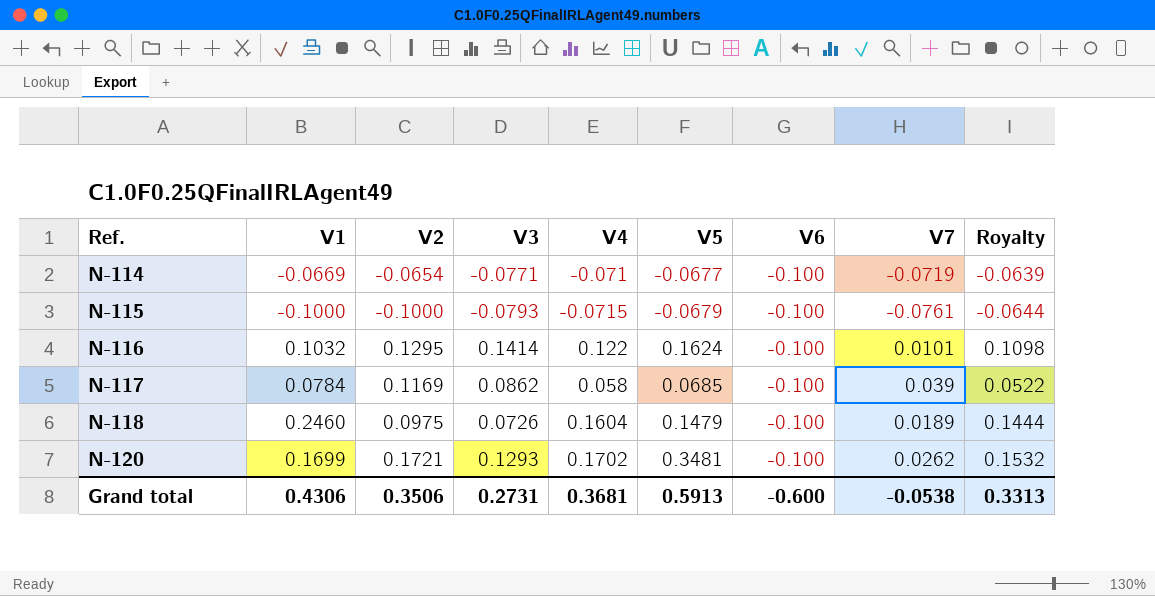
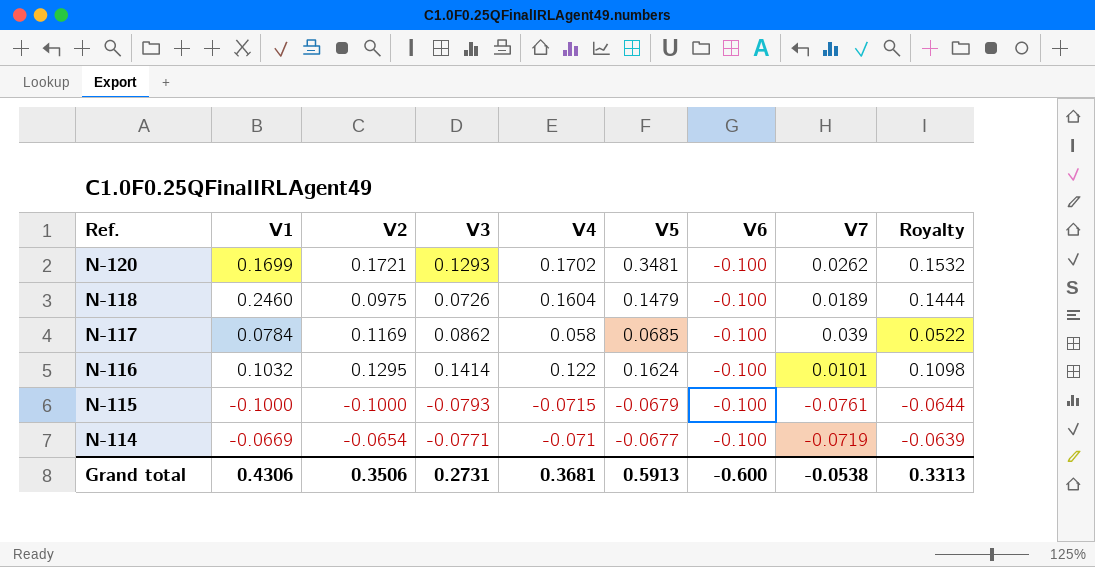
row order: Ref. ascending -> Ref. descending

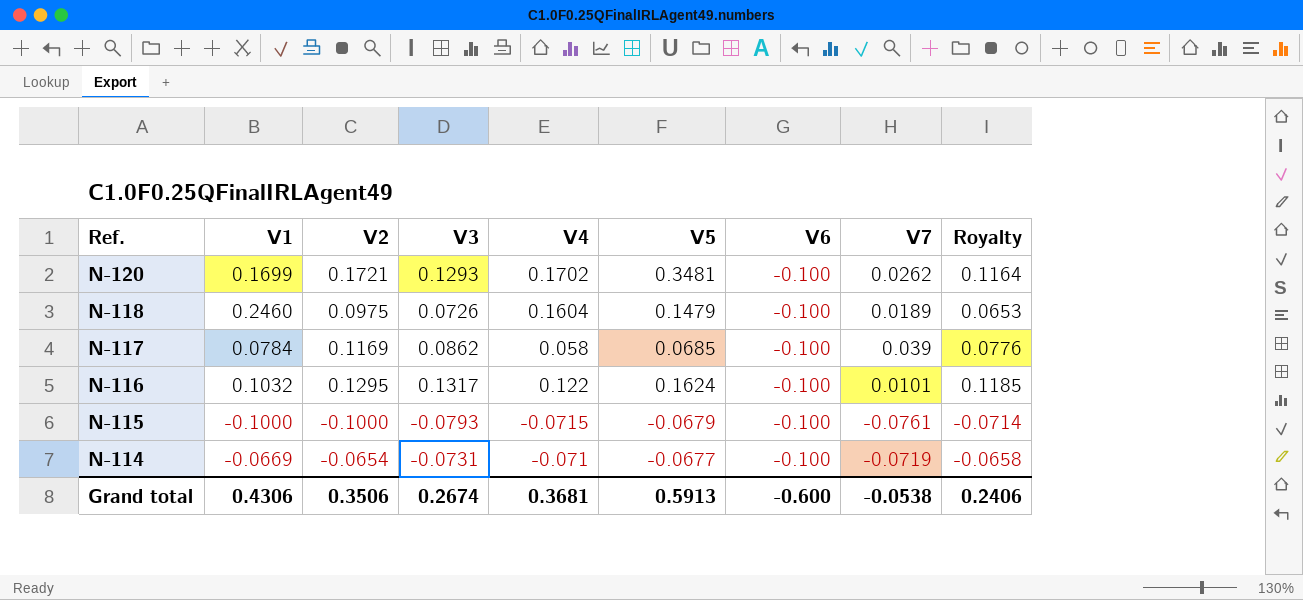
column Royalty | formula: [V4] * 0.9 -> [V3] * 0.9
N-116 | V3: 0.1414 -> 0.1317
N-114 | V3: -0.0771 -> -0.0731
Grand total | V3: 0.2731 -> 0.2674
Grand total | Royalty: 0.3313 -> 0.2406

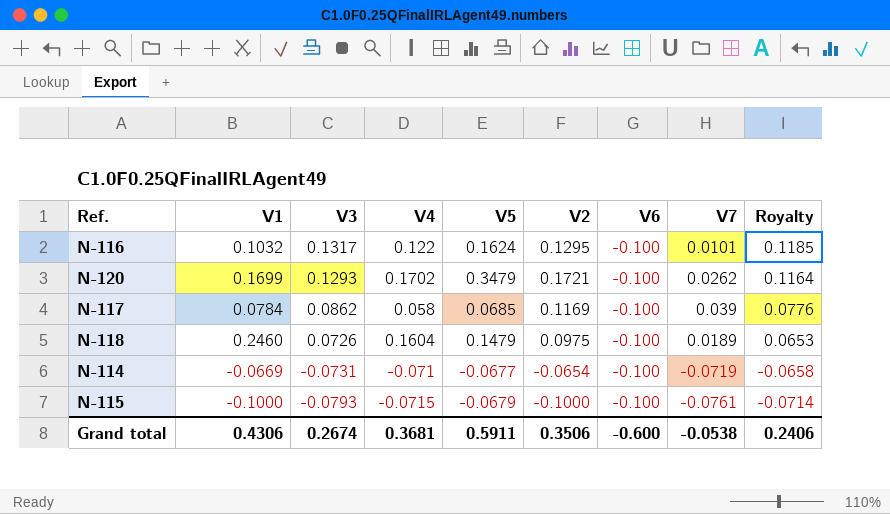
row order: Ref. descending -> V3 descending
column V2 | position: 3 -> 6
N-120 | V5: 0.3481 -> 0.3479
Grand total | V5: 0.5913 -> 0.5911

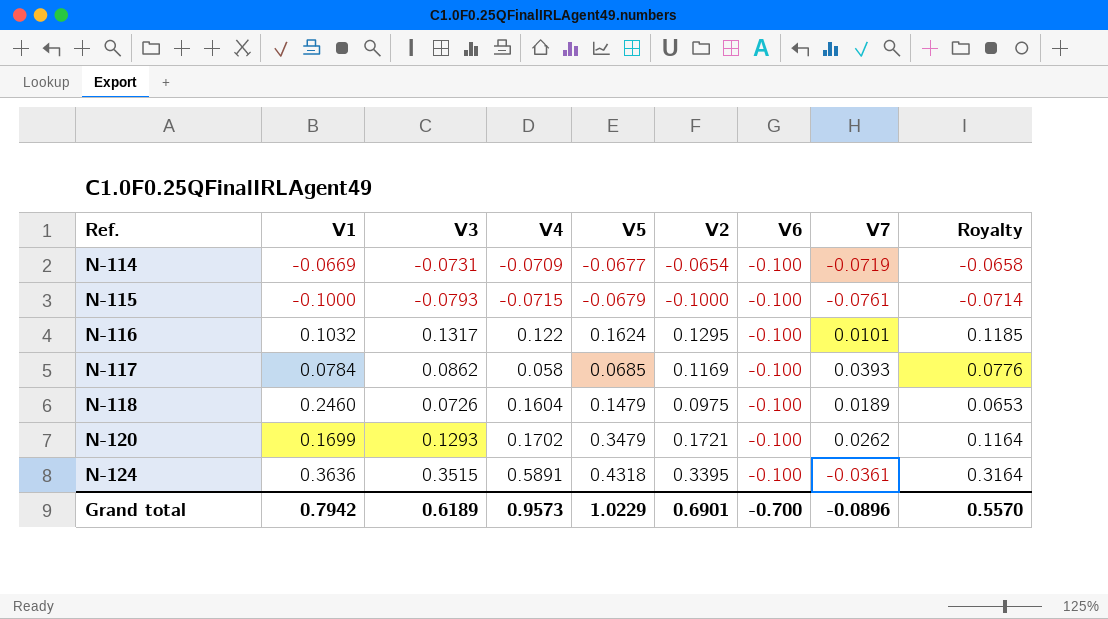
row order: V3 descending -> Ref. ascending
N-114 | V4: -0.071 -> -0.0709
N-117 | V7: 0.039 -> 0.0393
row N-124: none -> 0.3636 | 0.3515 | 0.5891 | 0.4318 | 0.3395 | -0.100 | -0.0361 | 0.3164
Grand total | V1: 0.4306 -> 0.7942
Grand total | V3: 0.2674 -> 0.6189
Grand total | V4: 0.3681 -> 0.9573
Grand total | V5: 0.5911 -> 1.0229
Grand total | V2: 0.3506 -> 0.6901
Grand total | V6: -0.600 -> -0.700
Grand total | V7: -0.0538 -> -0.0896
Grand total | Royalty: 0.2406 -> 0.5570

